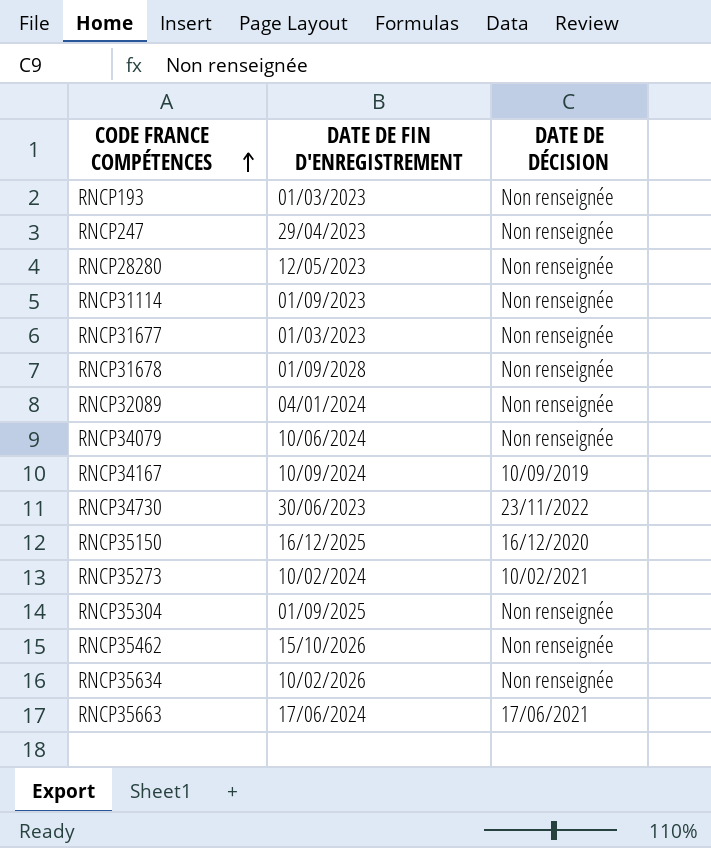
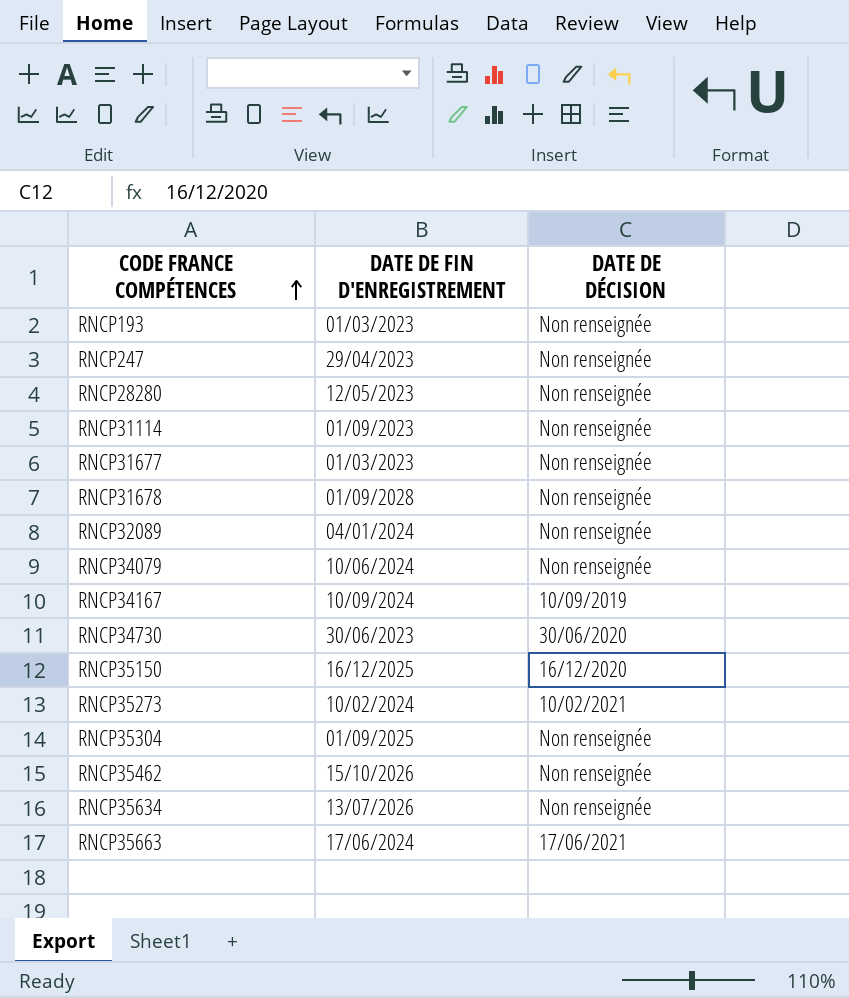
RNCP34730 | DATE DE DÉCISION: 23/11/2022 -> 30/06/2020
RNCP35634 | DATE DE FIN D'ENREGISTREMENT: 10/02/2026 -> 13/07/2026

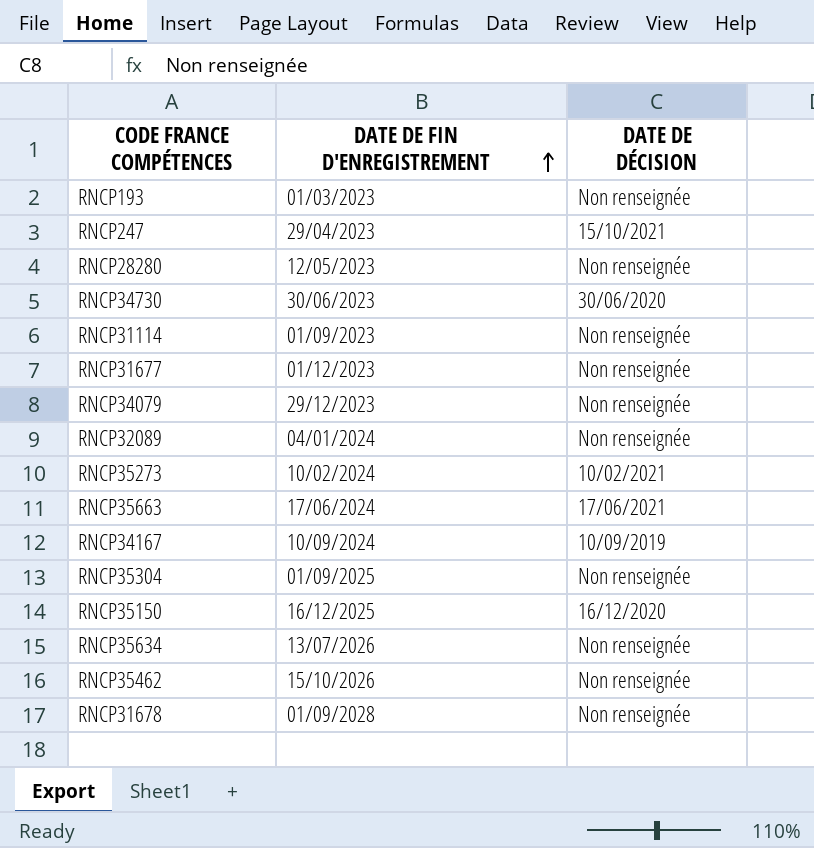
row order: CODE FRANCE COMPÉTENCES ascending -> DATE DE FIN D'ENREGISTREMENT ascending
RNCP247 | DATE DE DÉCISION: Non renseignée -> 15/10/2021
RNCP31677 | DATE DE FIN D'ENREGISTREMENT: 01/03/2023 -> 01/12/2023
RNCP34079 | DATE DE FIN D'ENREGISTREMENT: 10/06/2024 -> 29/12/2023

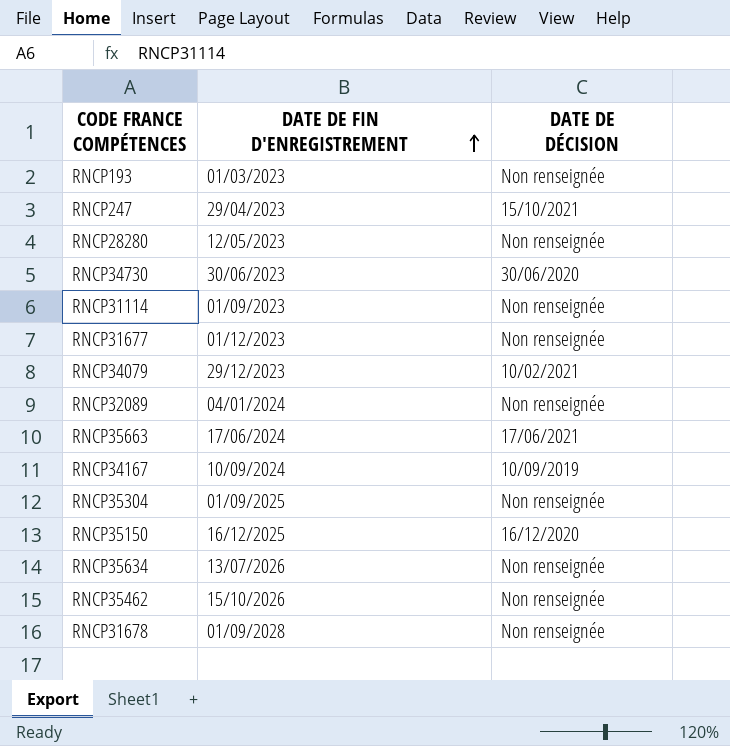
row RNCP35273: 10/02/2024 | 10/02/2021 -> none
RNCP34079 | DATE DE DÉCISION: Non renseignée -> 10/02/2021

